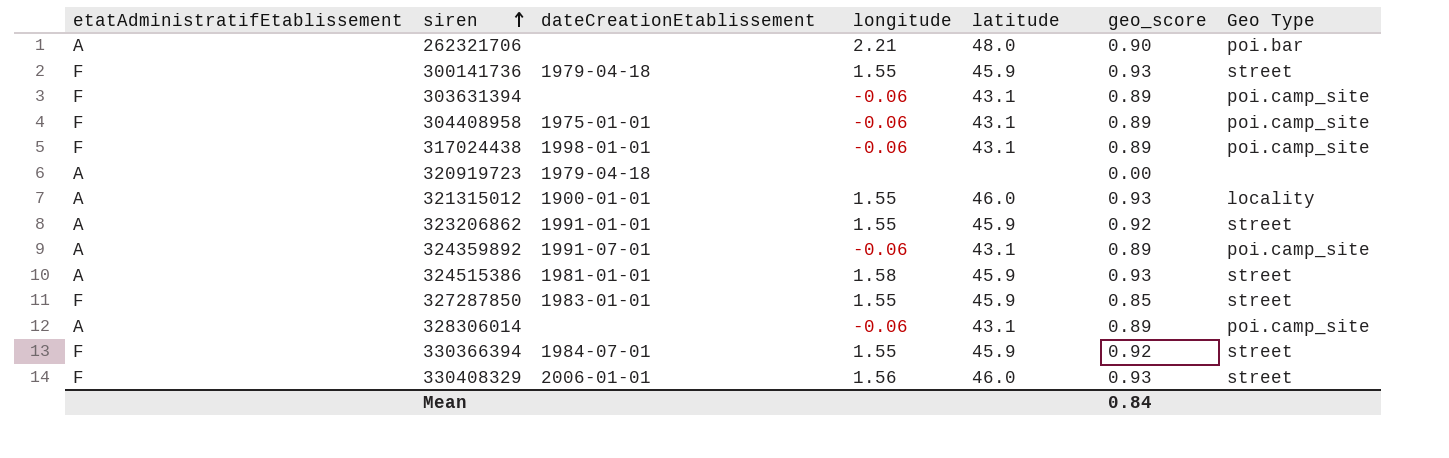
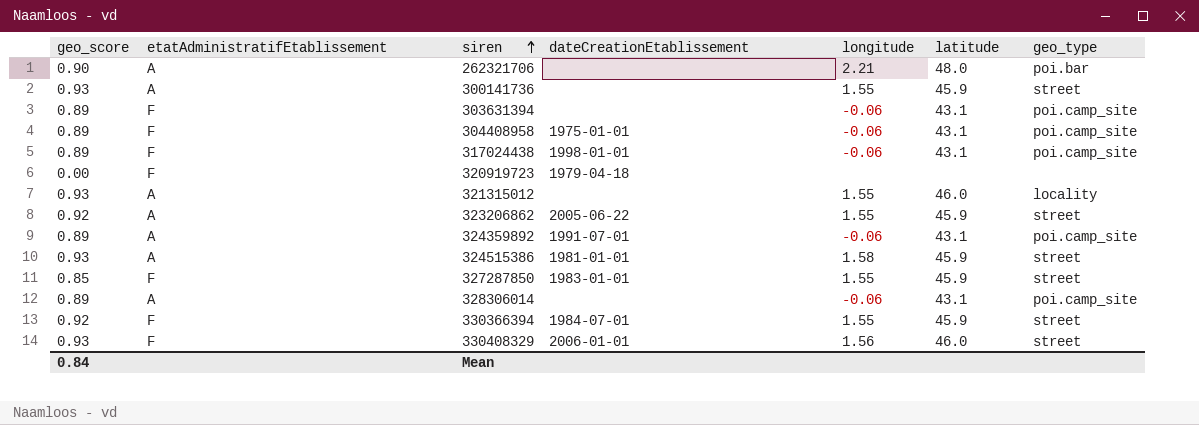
column geo_score | position: 6 -> 1
column name: Geo Type -> geo_type
300141736 | etatAdministratifEtablissement: F -> A
300141736 | dateCreationEtablissement: 1979-04-18 -> none
320919723 | etatAdministratifEtablissement: A -> F
321315012 | dateCreationEtablissement: 1900-01-01 -> none
323206862 | dateCreationEtablissement: 1991-01-01 -> 2005-06-22

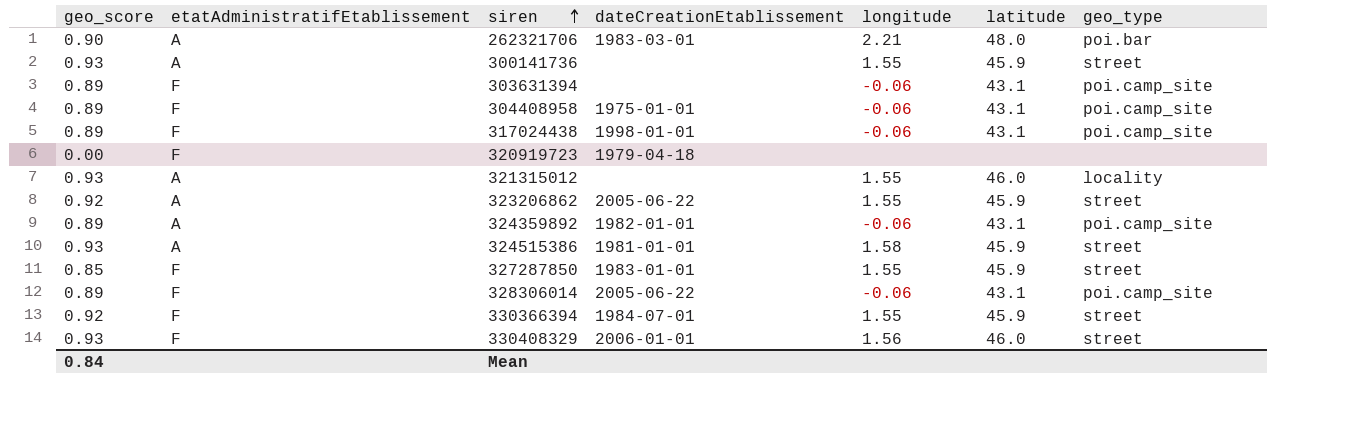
262321706 | dateCreationEtablissement: none -> 1983-03-01
324359892 | dateCreationEtablissement: 1991-07-01 -> 1982-01-01
328306014 | etatAdministratifEtablissement: A -> F
328306014 | dateCreationEtablissement: none -> 2005-06-22

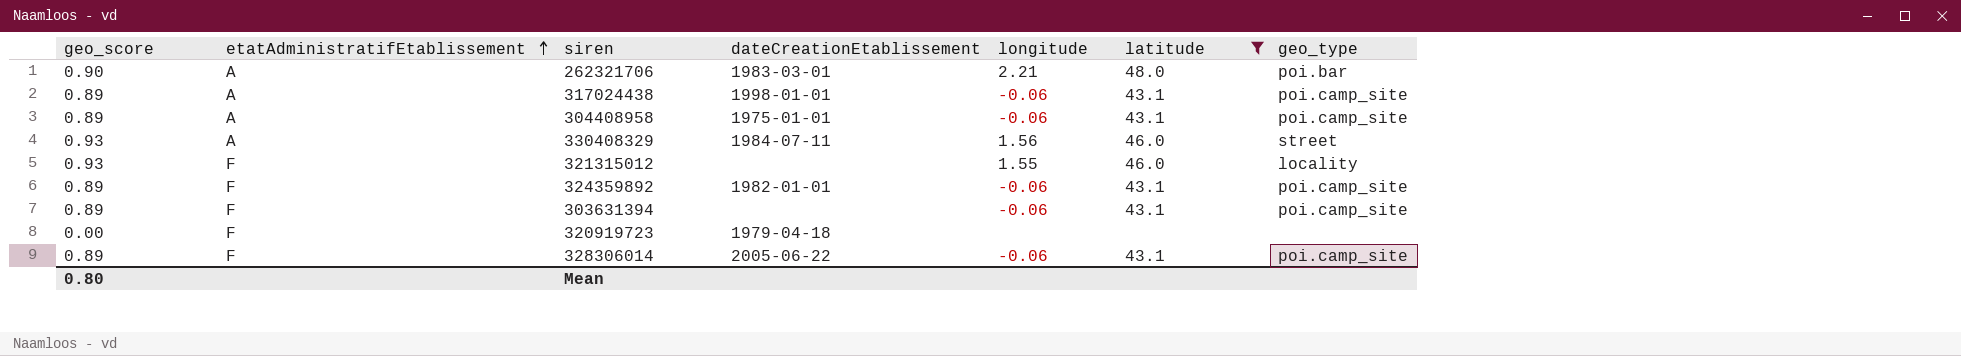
filter: none -> latitude != 45.9
row order: siren ascending -> etatAdministratifEtablissement ascending
317024438 | etatAdministratifEtablissement: F -> A
304408958 | etatAdministratifEtablissement: F -> A
330408329 | etatAdministratifEtablissement: F -> A
330408329 | dateCreationEtablissement: 2006-01-01 -> 1984-07-11
321315012 | etatAdministratifEtablissement: A -> F
324359892 | etatAdministratifEtablissement: A -> F
Mean | geo_score: 0.84 -> 0.80

